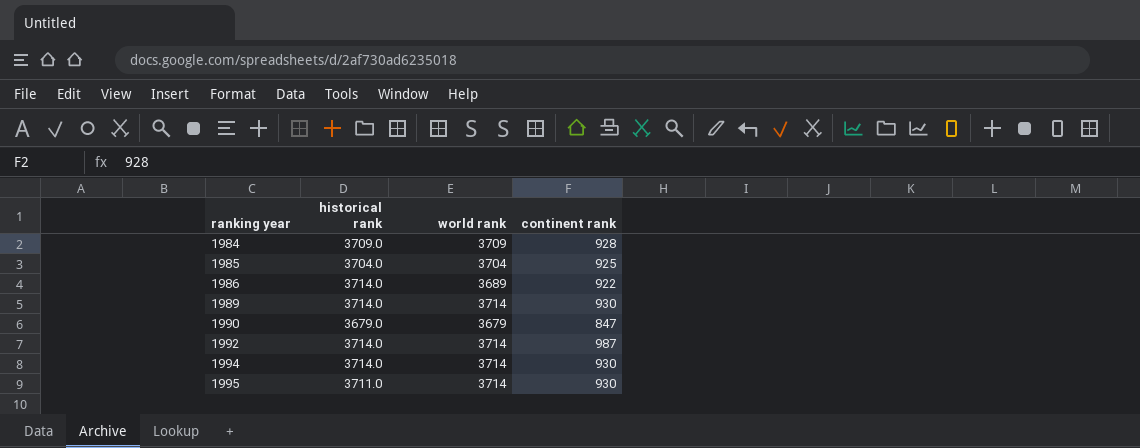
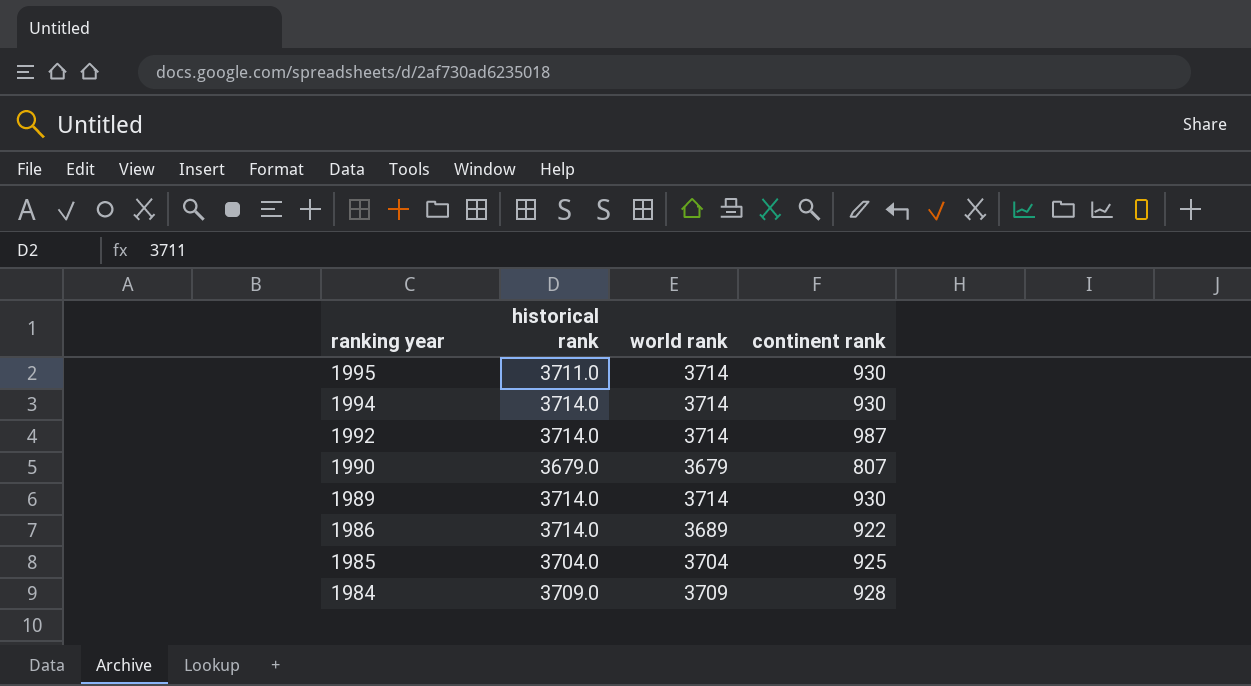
row order: ranking year ascending -> ranking year descending
1990 | continent rank: 847 -> 807

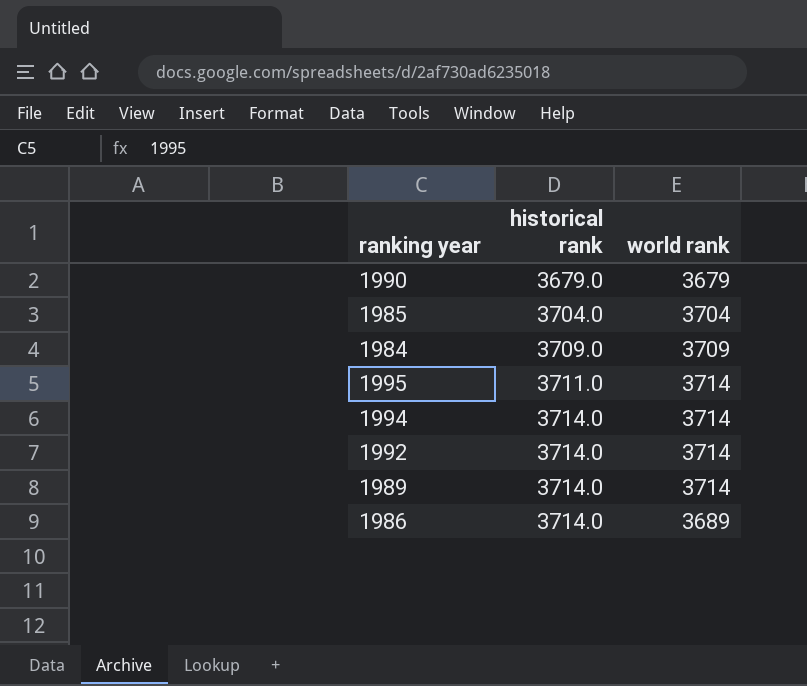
row order: ranking year descending -> historical rank ascending
column continent rank | position: 4 -> none

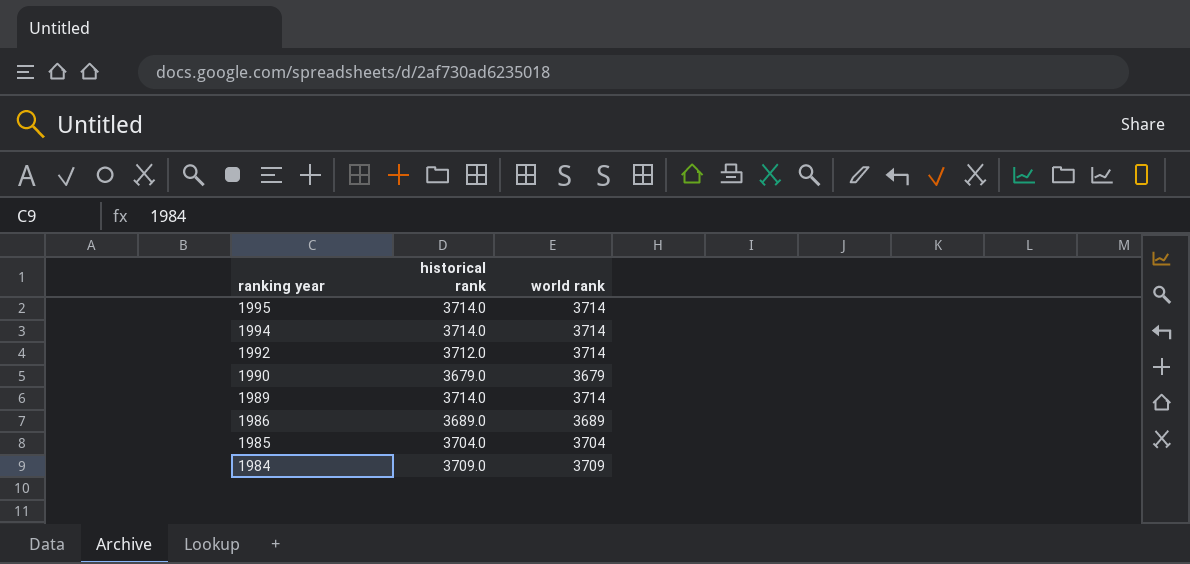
row order: historical rank ascending -> ranking year descending
1995 | historical rank: 3711.0 -> 3714.0
1992 | historical rank: 3714.0 -> 3712.0
1986 | historical rank: 3714.0 -> 3689.0

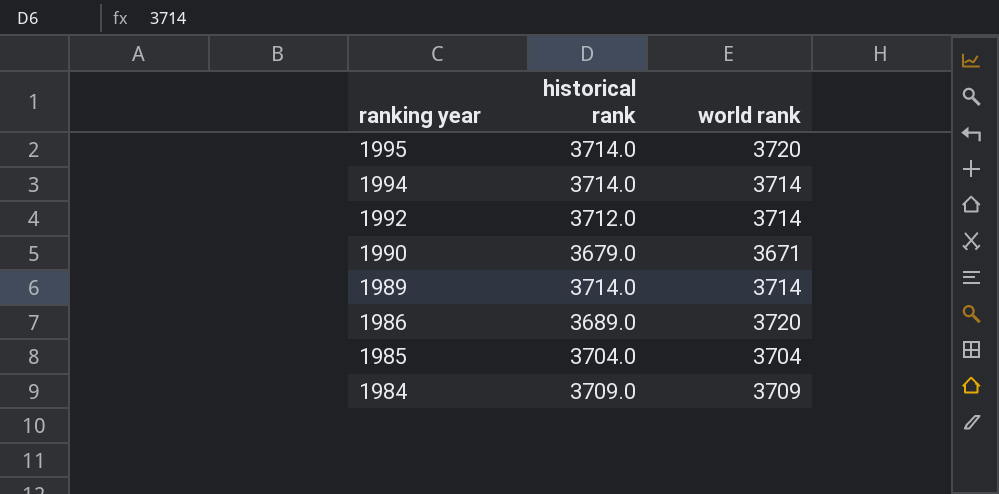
1995 | world rank: 3714 -> 3720
1990 | world rank: 3679 -> 3671
1986 | world rank: 3689 -> 3720

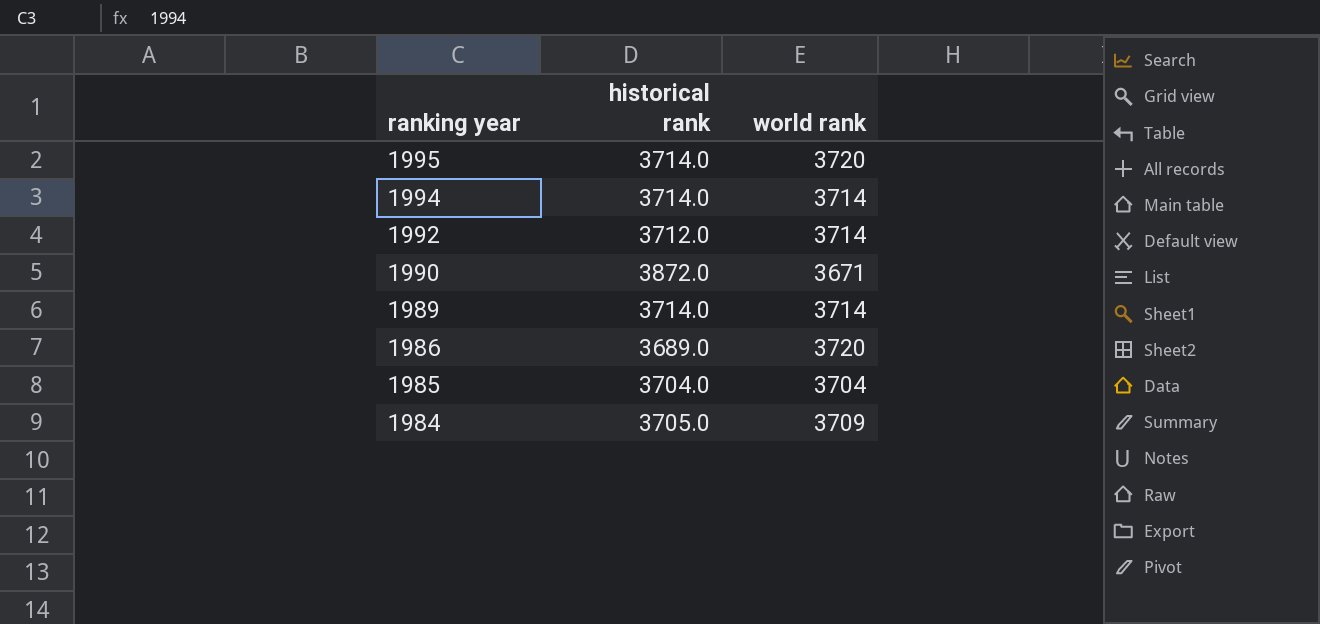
1990 | historical rank: 3679.0 -> 3872.0
1984 | historical rank: 3709.0 -> 3705.0

